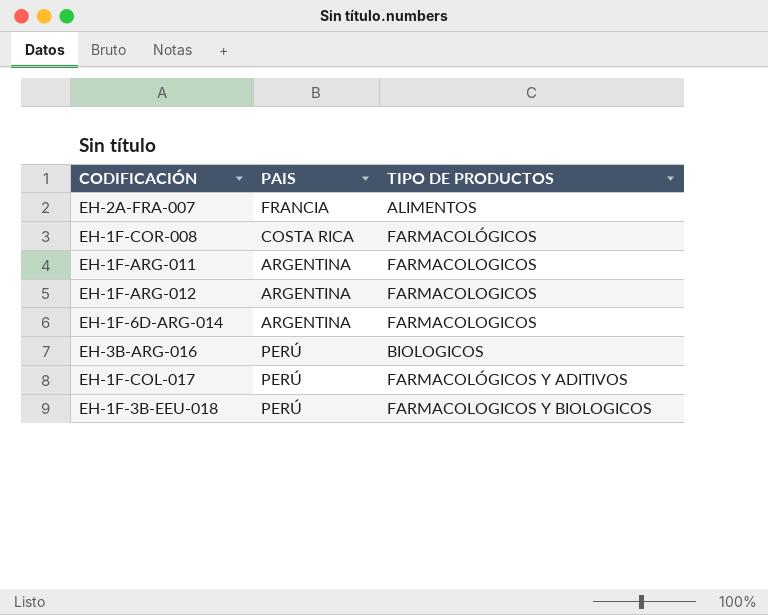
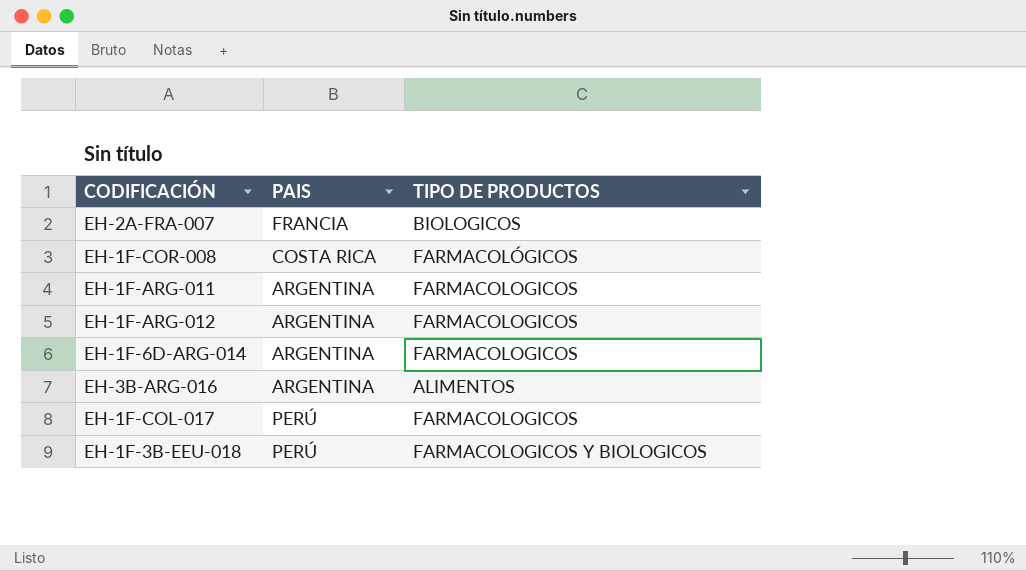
EH-2A-FRA-007 | TIPO DE PRODUCTOS: ALIMENTOS -> BIOLOGICOS
EH-3B-ARG-016 | PAIS: PERÚ -> ARGENTINA
EH-3B-ARG-016 | TIPO DE PRODUCTOS: BIOLOGICOS -> ALIMENTOS
EH-1F-COL-017 | TIPO DE PRODUCTOS: FARMACOLÓGICOS Y ADITIVOS -> FARMACOLOGICOS

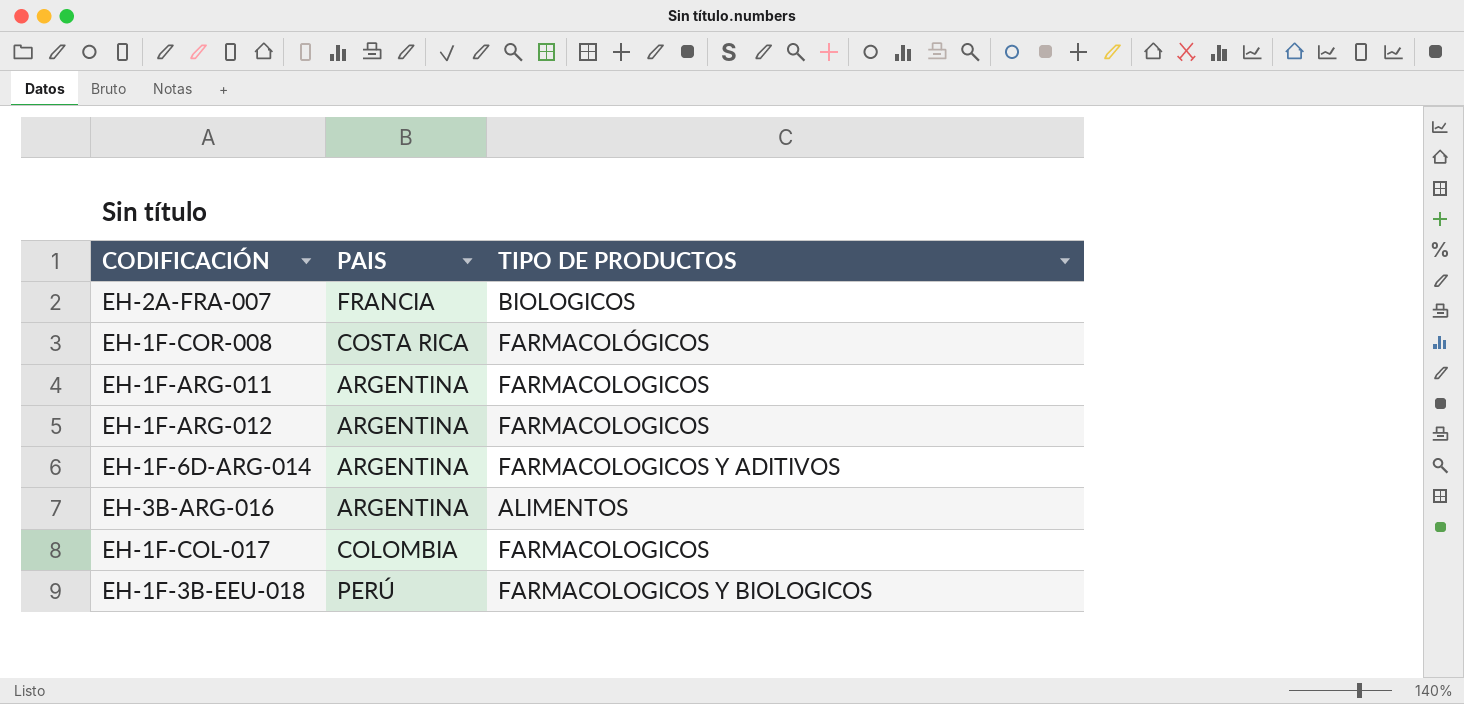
EH-1F-6D-ARG-014 | TIPO DE PRODUCTOS: FARMACOLOGICOS -> FARMACOLOGICOS Y ADITIVOS
EH-1F-COL-017 | PAIS: PERÚ -> COLOMBIA

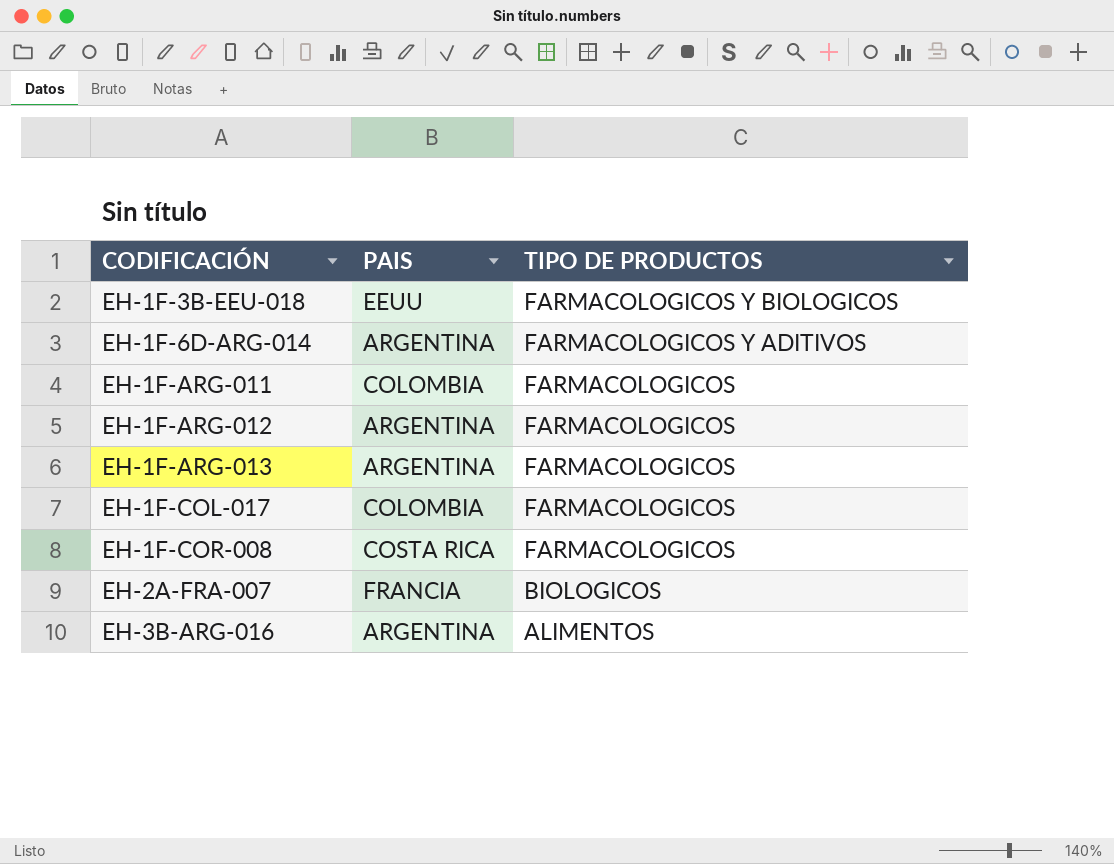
row order: none -> CODIFICACIÓN ascending
EH-1F-3B-EEU-018 | PAIS: PERÚ -> EEUU
EH-1F-ARG-011 | PAIS: ARGENTINA -> COLOMBIA
row EH-1F-ARG-013: none -> ARGENTINA | FARMACOLOGICOS
EH-1F-COR-008 | TIPO DE PRODUCTOS: FARMACOLÓGICOS -> FARMACOLOGICOS

